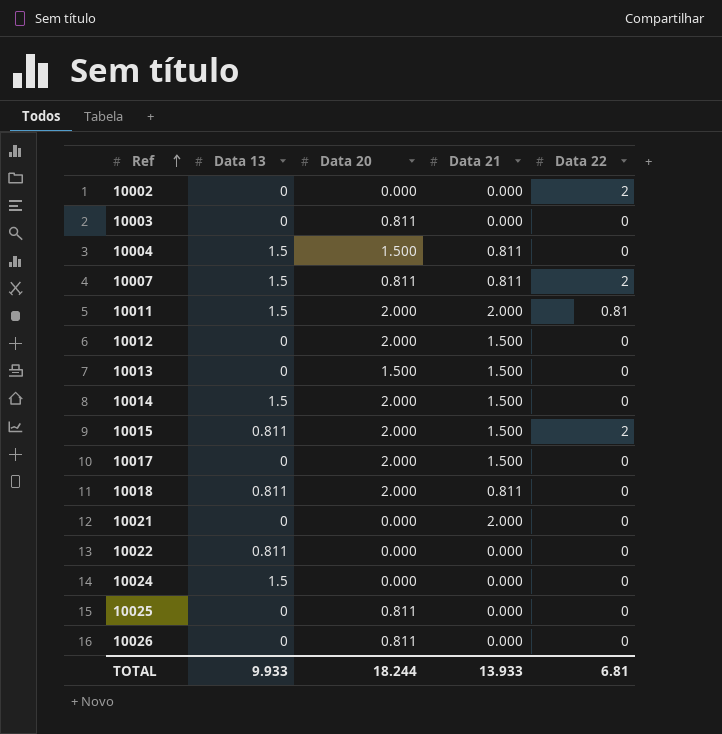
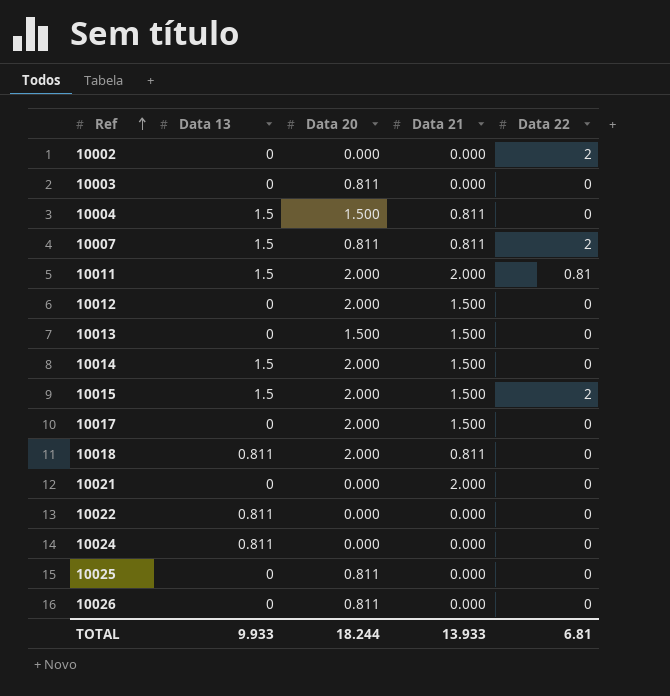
10015 | Data 13: 0.811 -> 1.5
10024 | Data 13: 1.5 -> 0.811

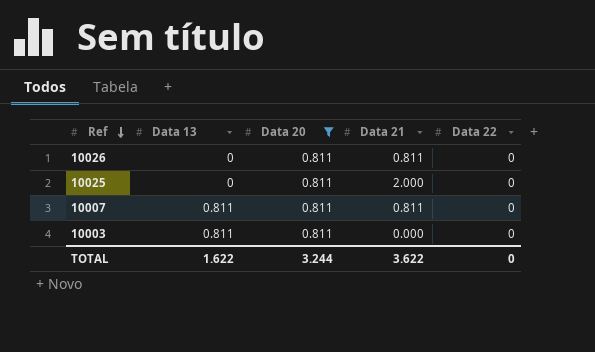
filter: none -> Data 20 = 0.811
row order: Ref ascending -> Ref descending
10026 | Data 21: 0.000 -> 0.811
10025 | Data 21: 0.000 -> 2.000
10007 | Data 13: 1.5 -> 0.811
10007 | Data 22: 2 -> 0
10003 | Data 13: 0 -> 0.811
TOTAL | Data 13: 9.933 -> 1.622
TOTAL | Data 20: 18.244 -> 3.244
TOTAL | Data 21: 13.933 -> 3.622
TOTAL | Data 22: 6.81 -> 0

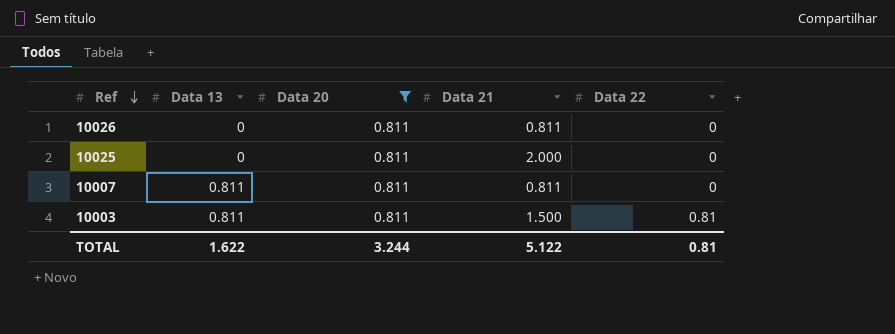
10003 | Data 21: 0.000 -> 1.500
10003 | Data 22: 0 -> 0.81
TOTAL | Data 21: 3.622 -> 5.122
TOTAL | Data 22: 0 -> 0.81

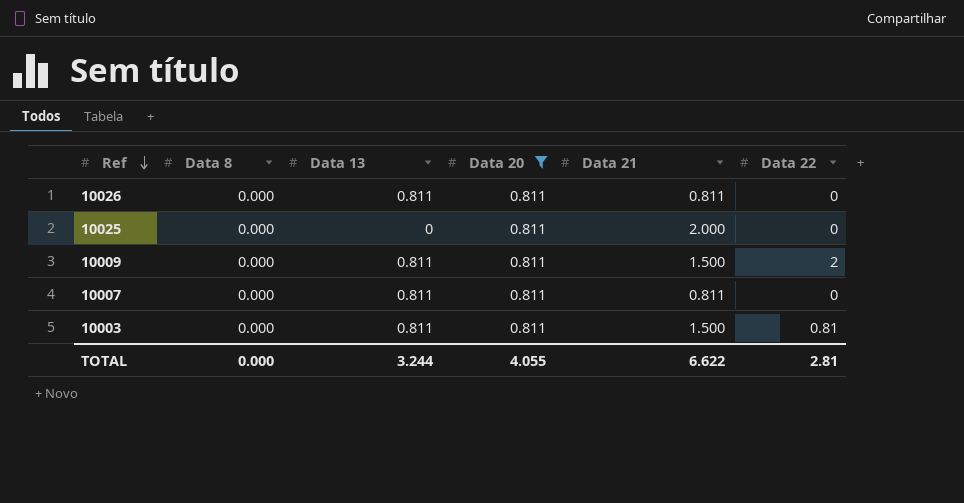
column Data 8 | position: none -> 2
10026 | Data 13: 0 -> 0.811
row 10009: none -> 0.000 | 0.811 | 0.811 | 1.500 | 2
TOTAL | Data 13: 1.622 -> 3.244
TOTAL | Data 20: 3.244 -> 4.055
TOTAL | Data 21: 5.122 -> 6.622
TOTAL | Data 22: 0.81 -> 2.81

